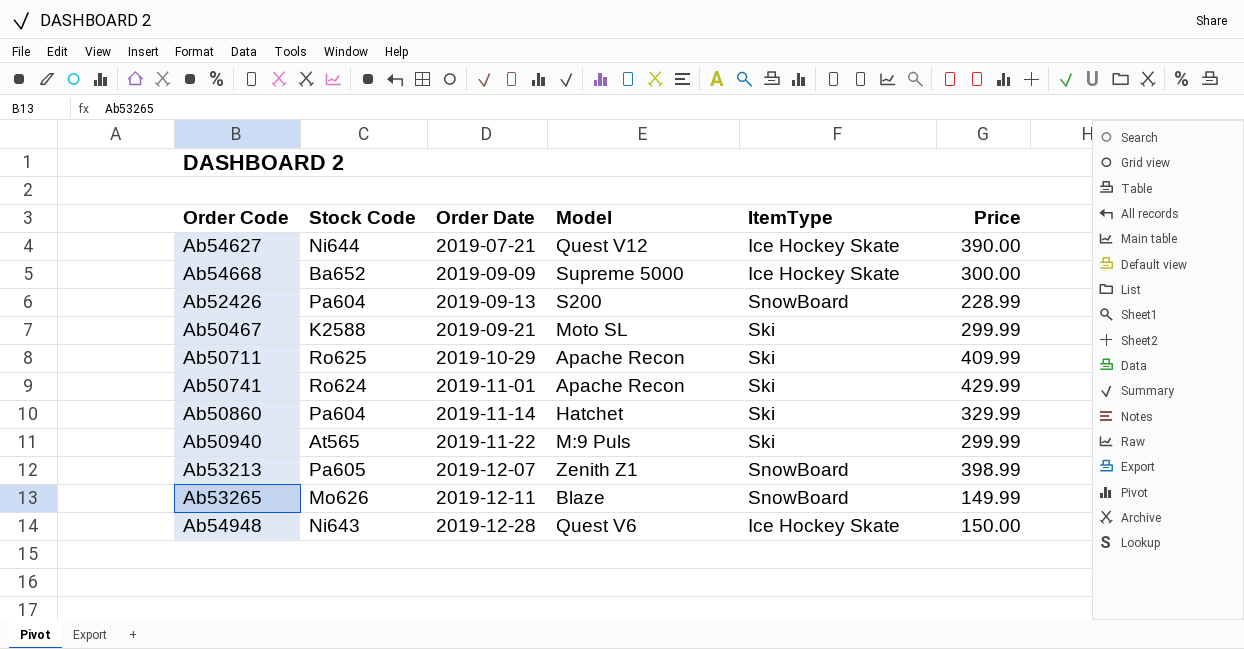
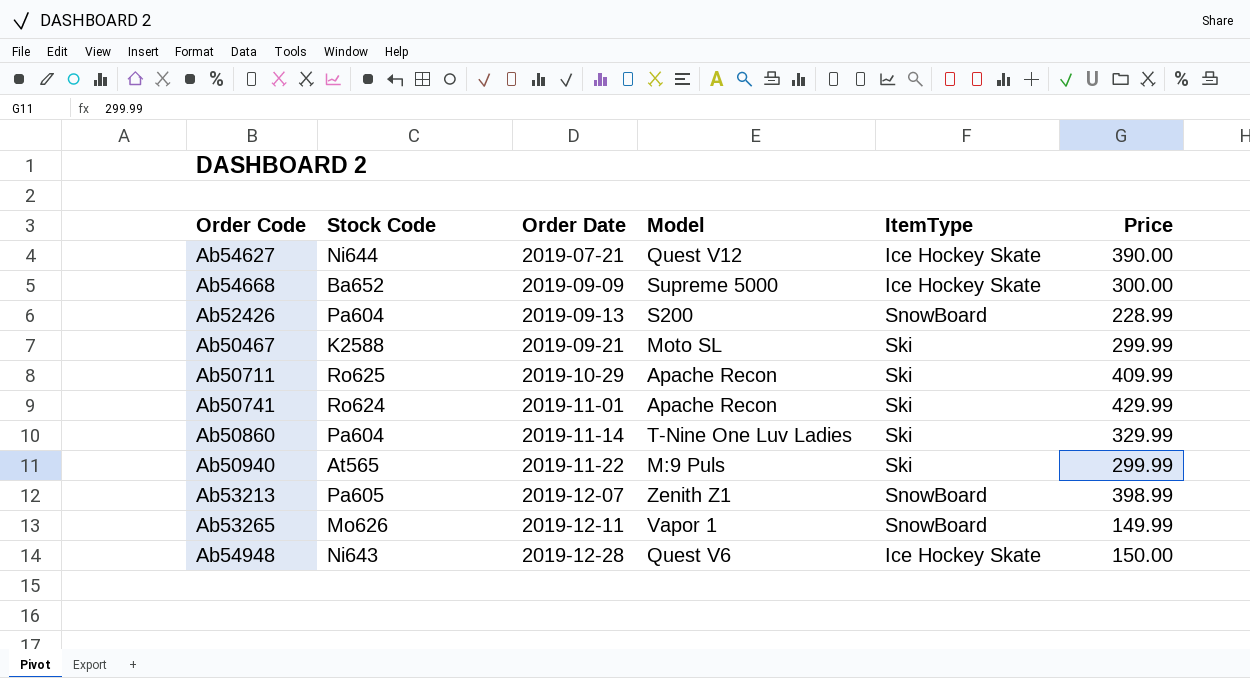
Ab50860 | Model: Hatchet -> T-Nine One Luv Ladies
Ab53265 | Model: Blaze -> Vapor 1

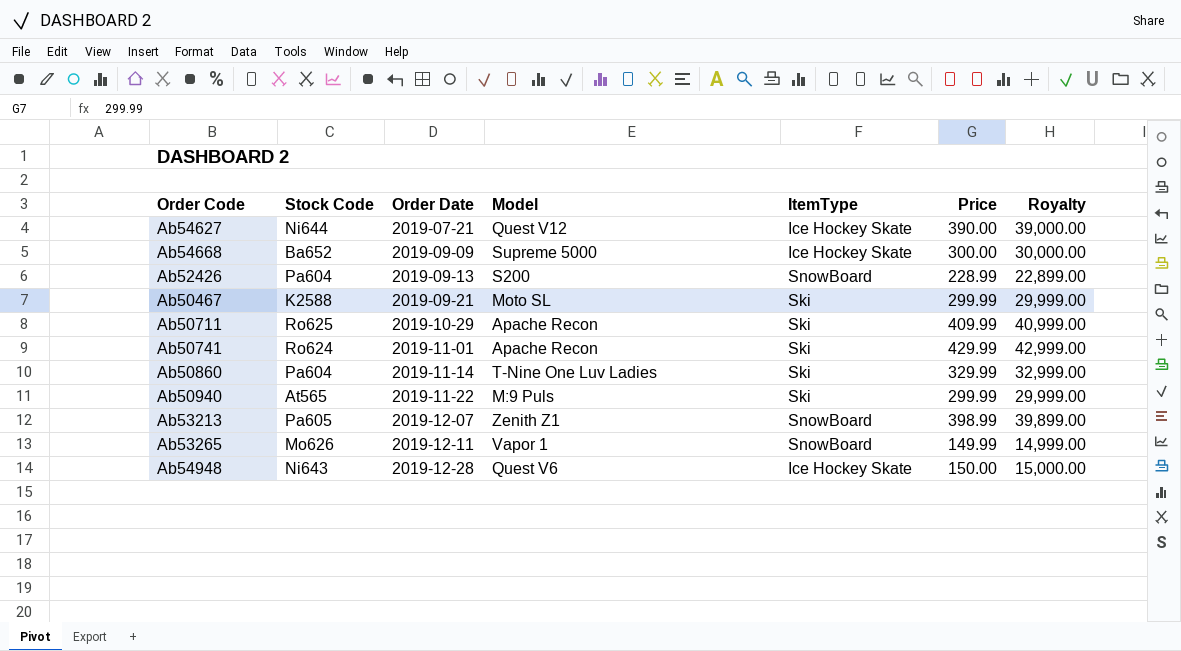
column Royalty | formula: none -> [Price] * 100

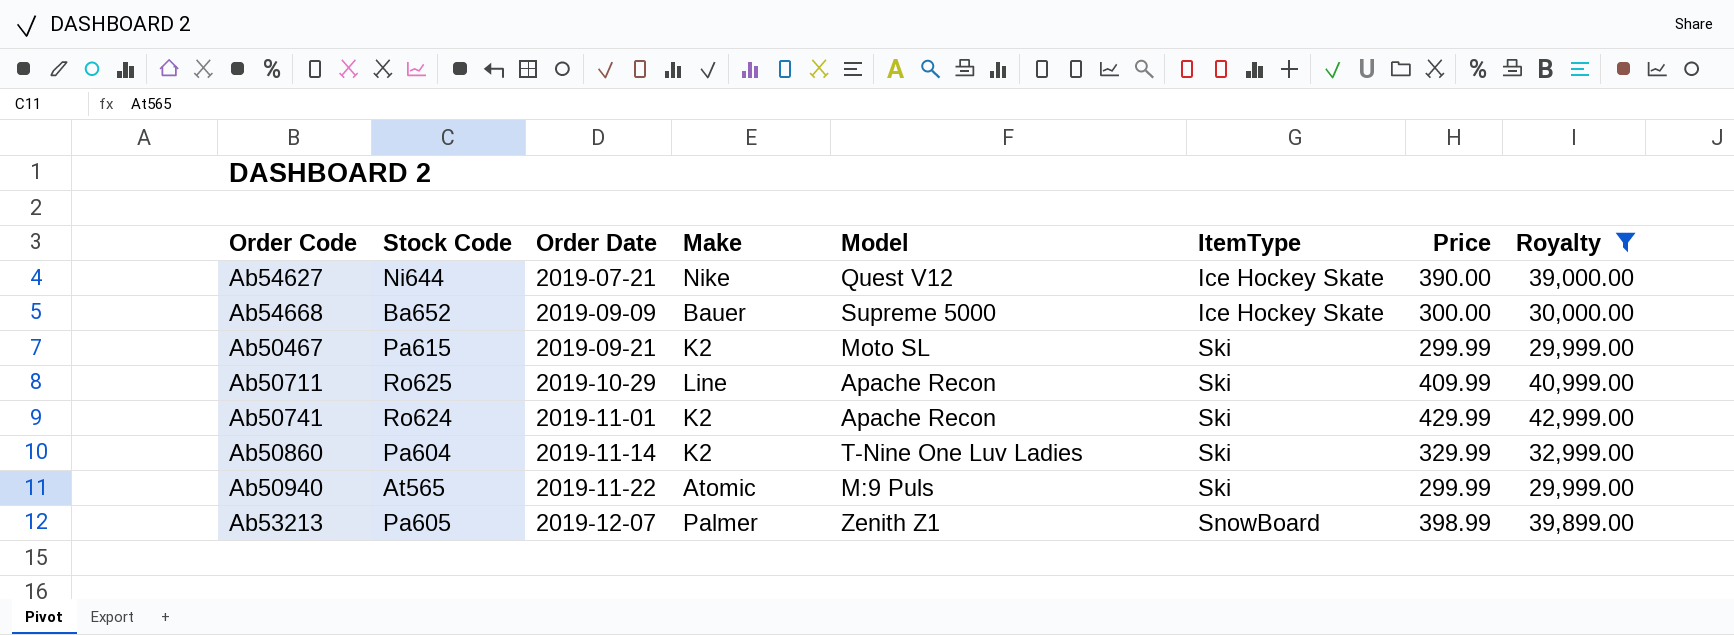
filter: none -> Royalty >= 29,999.00
column Make | position: none -> 4
Ab50467 | Stock Code: K2588 -> Pa615

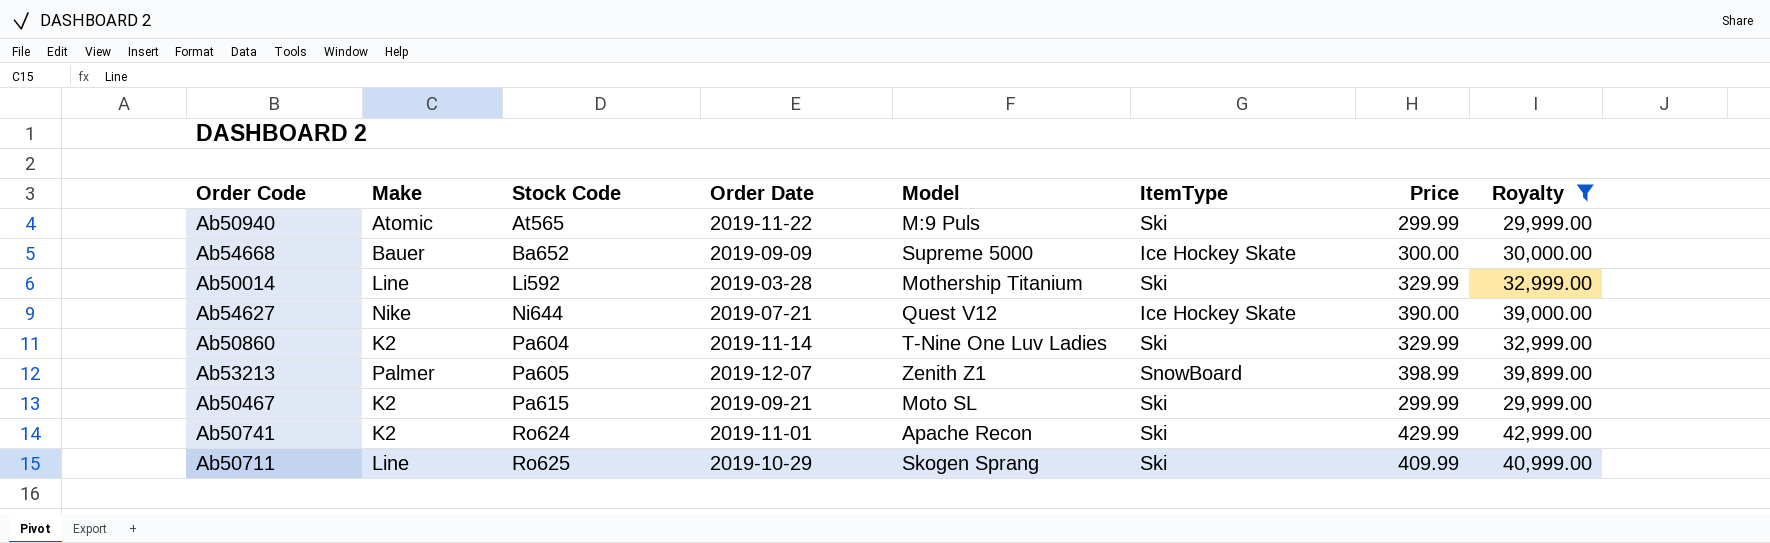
row order: Order Date ascending -> Stock Code ascending
column Make | position: 4 -> 2
row Ab50014: none -> Line | Li592 | 2019-03-28 | Mothership Titanium | Ski | 329.99 | 32,999.00
Ab50711 | Model: Apache Recon -> Skogen Sprang

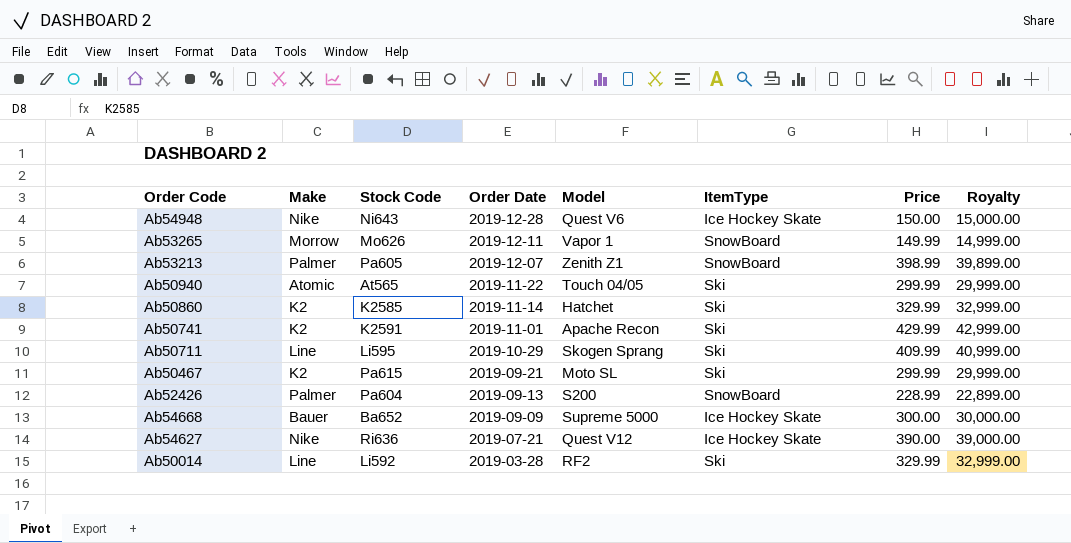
filter: Royalty >= 29,999.00 -> none
row order: Stock Code ascending -> Order Date descending
Ab50940 | Model: M:9 Puls -> Touch 04/05
Ab50860 | Stock Code: Pa604 -> K2585
Ab50860 | Model: T-Nine One Luv Ladies -> Hatchet
Ab50741 | Stock Code: Ro624 -> K2591
Ab50711 | Stock Code: Ro625 -> Li595
Ab54627 | Stock Code: Ni644 -> Ri636
Ab50014 | Model: Mothership Titanium -> RF2

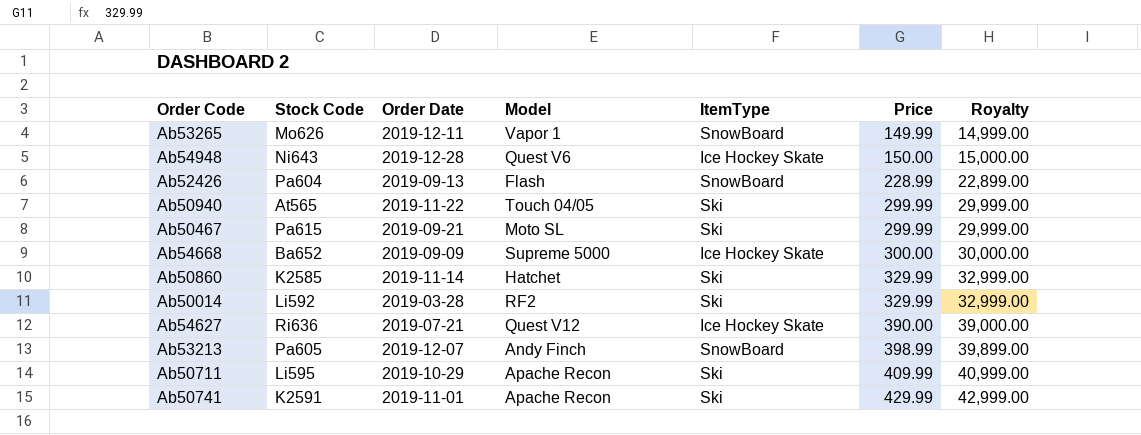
row order: Order Date descending -> Price ascending
column Make | position: 2 -> none
Ab52426 | Model: S200 -> Flash
Ab53213 | Model: Zenith Z1 -> Andy Finch
Ab50711 | Model: Skogen Sprang -> Apache Recon

